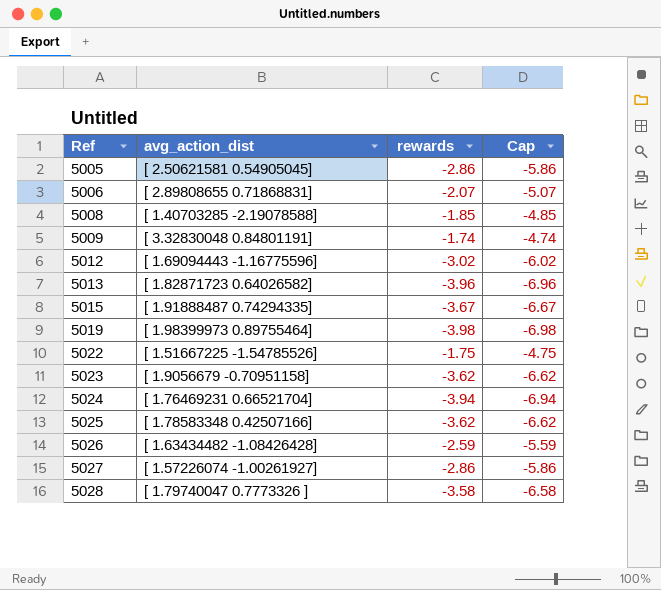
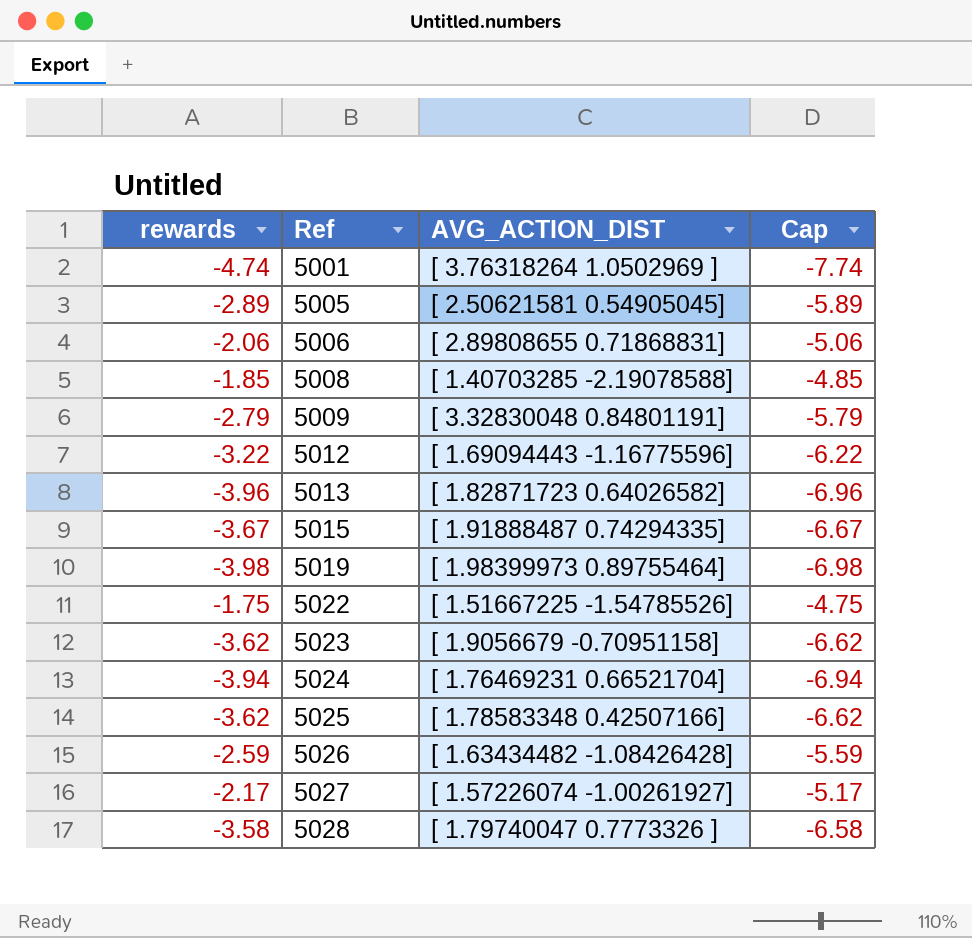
column rewards | position: 3 -> 1
column name: avg_action_dist -> AVG_ACTION_DIST
row 5001: none -> -4.74 | [ 3.76318264 1.0502969 ] | -7.74
5005 | rewards: -2.86 -> -2.89
5005 | Cap: -5.86 -> -5.89
5006 | rewards: -2.07 -> -2.06
5006 | Cap: -5.07 -> -5.06
5009 | rewards: -1.74 -> -2.79
5009 | Cap: -4.74 -> -5.79
5012 | rewards: -3.02 -> -3.22
5012 | Cap: -6.02 -> -6.22
5027 | rewards: -2.86 -> -2.17
5027 | Cap: -5.86 -> -5.17

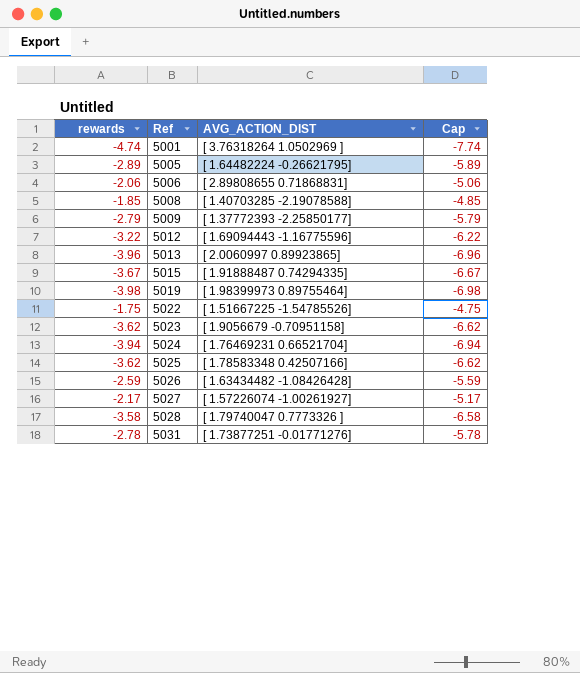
5005 | AVG_ACTION_DIST: [ 2.50621581 0.54905045] -> [ 1.64482224 -0.26621795]
5009 | AVG_ACTION_DIST: [ 3.32830048 0.84801191] -> [ 1.37772393 -2.25850177]
5013 | AVG_ACTION_DIST: [ 1.82871723 0.64026582] -> [ 2.0060997 0.89923865]
row 5031: none -> -2.78 | [ 1.73877251 -0.01771276] | -5.78

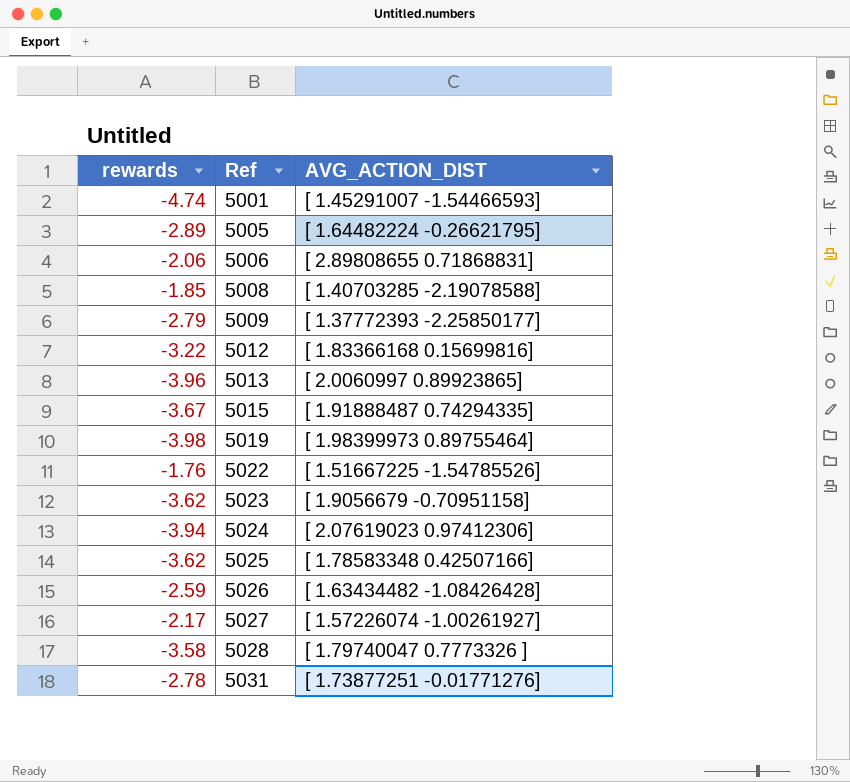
column Cap | formula: [rewards] - 3 -> none
5001 | AVG_ACTION_DIST: [ 3.76318264 1.0502969 ] -> [ 1.45291007 -1.54466593]
5012 | AVG_ACTION_DIST: [ 1.69094443 -1.16775596] -> [ 1.83366168 0.15699816]
5022 | rewards: -1.75 -> -1.76
5024 | AVG_ACTION_DIST: [ 1.76469231 0.66521704] -> [ 2.07619023 0.97412306]

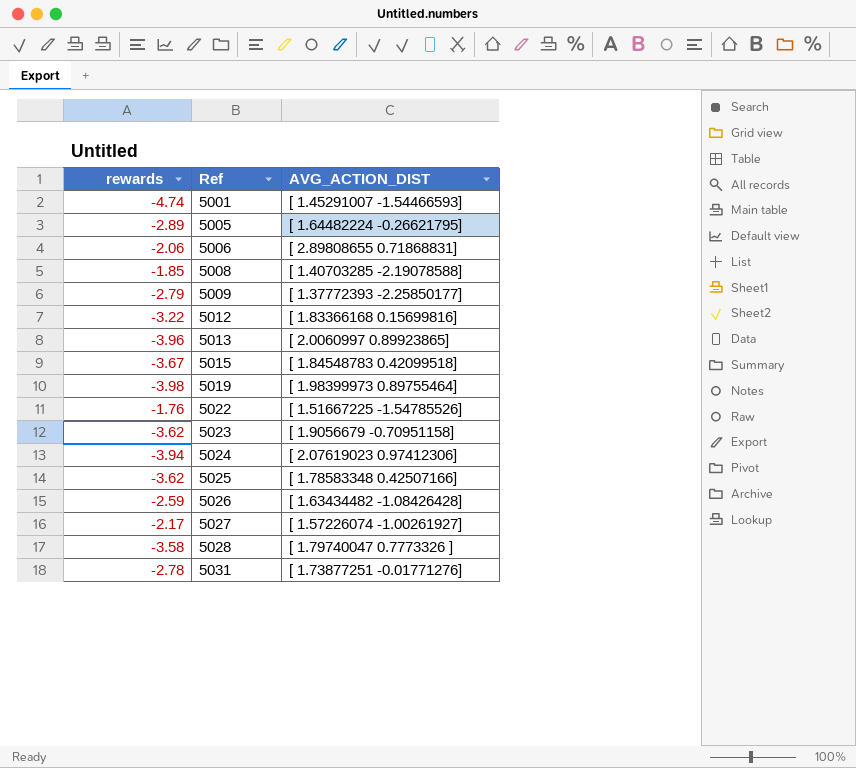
5015 | AVG_ACTION_DIST: [ 1.91888487 0.74294335] -> [ 1.84548783 0.42099518]

